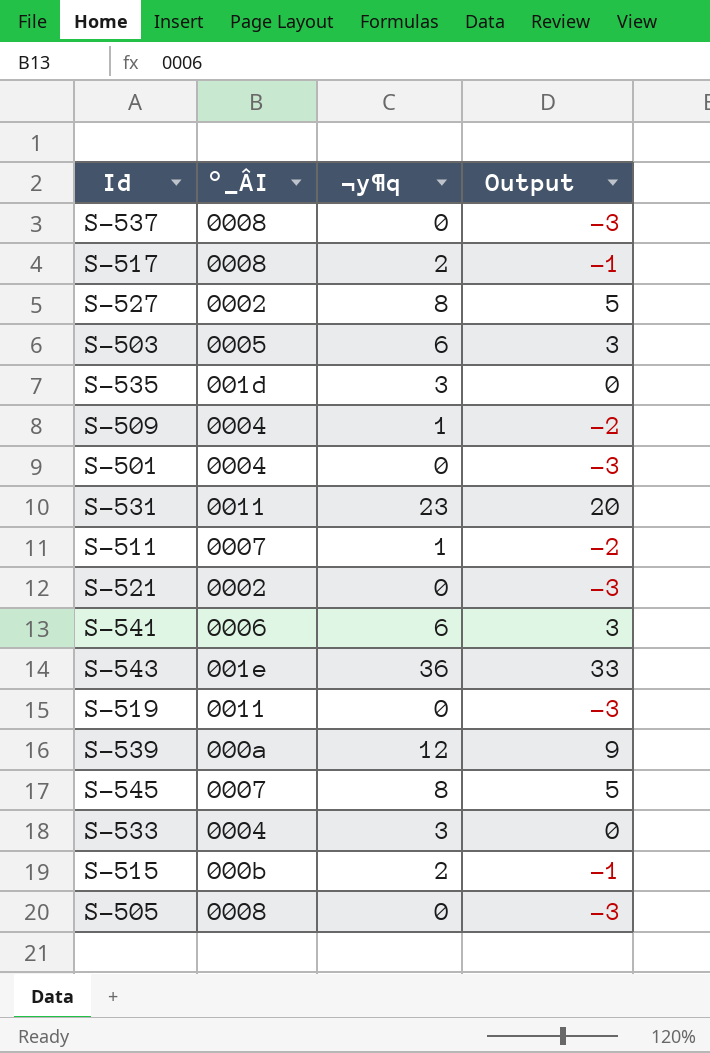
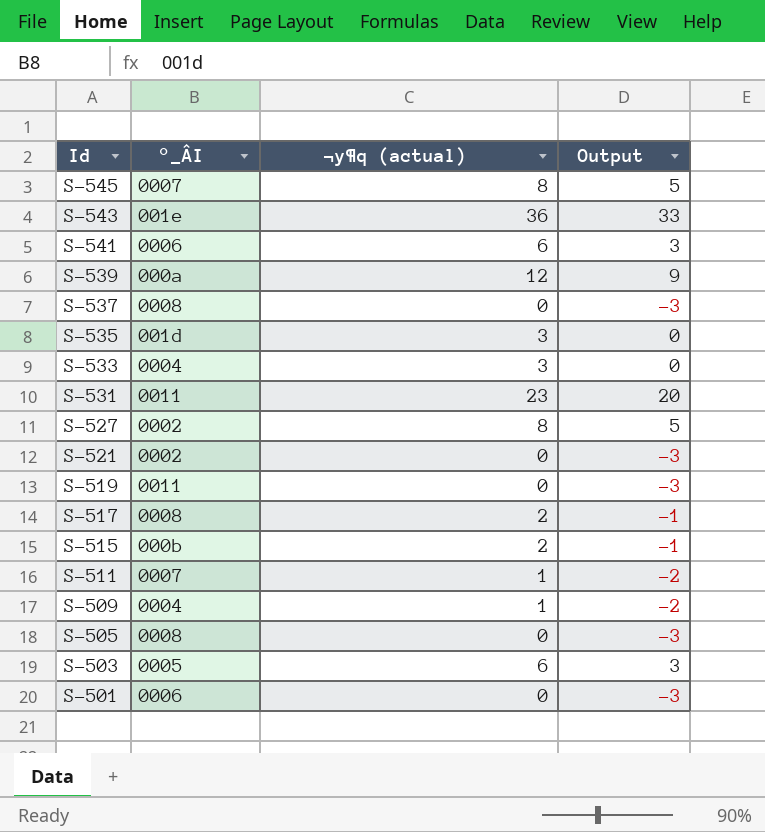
row order: none -> Id descending
column name: ¬y¶q -> ¬y¶q (actual)
S-501 | °_ÂI: 0004 -> 0006

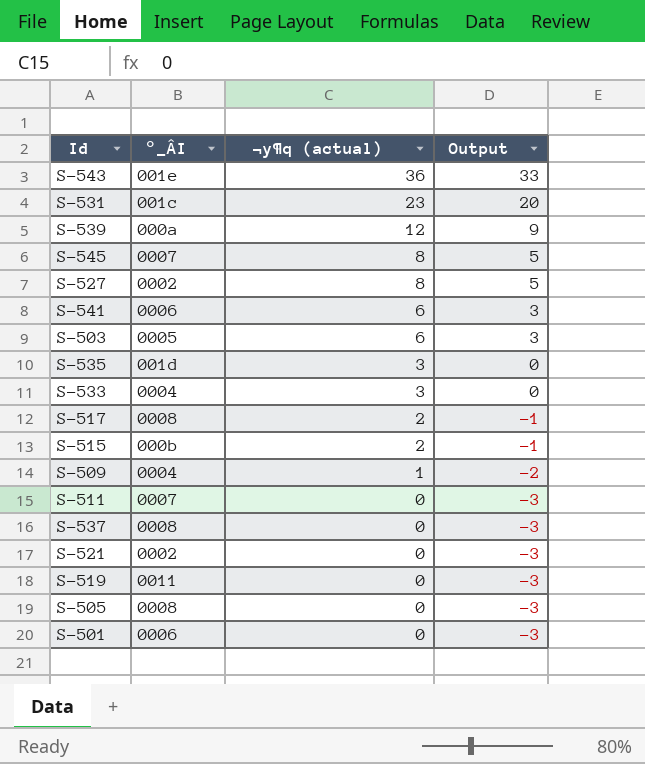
row order: Id descending -> ¬y¶q (actual) descending
S-531 | °_ÂI: 0011 -> 001c
S-511 | ¬y¶q (actual): 1 -> 0
S-511 | Output: -2 -> -3

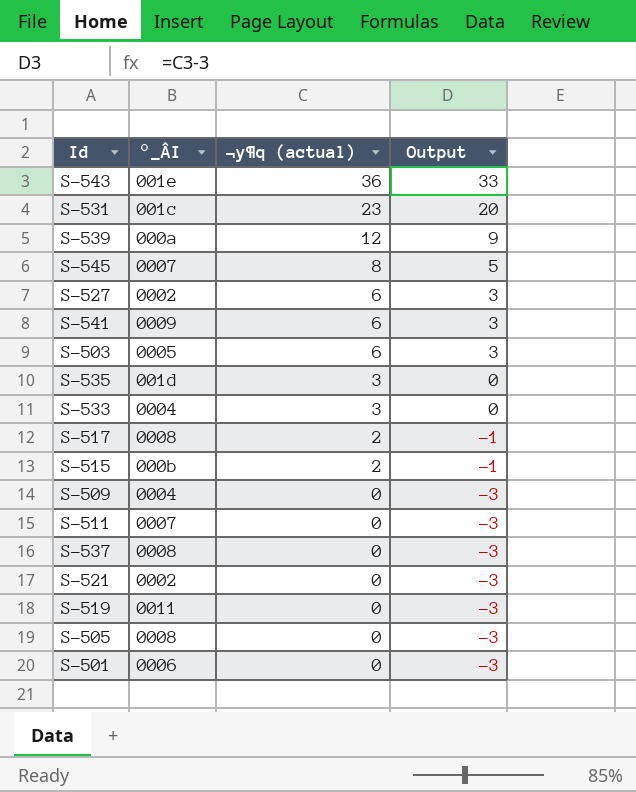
S-527 | ¬y¶q (actual): 8 -> 6
S-527 | Output: 5 -> 3
S-541 | °_ÂI: 0006 -> 0009
S-509 | ¬y¶q (actual): 1 -> 0
S-509 | Output: -2 -> -3

